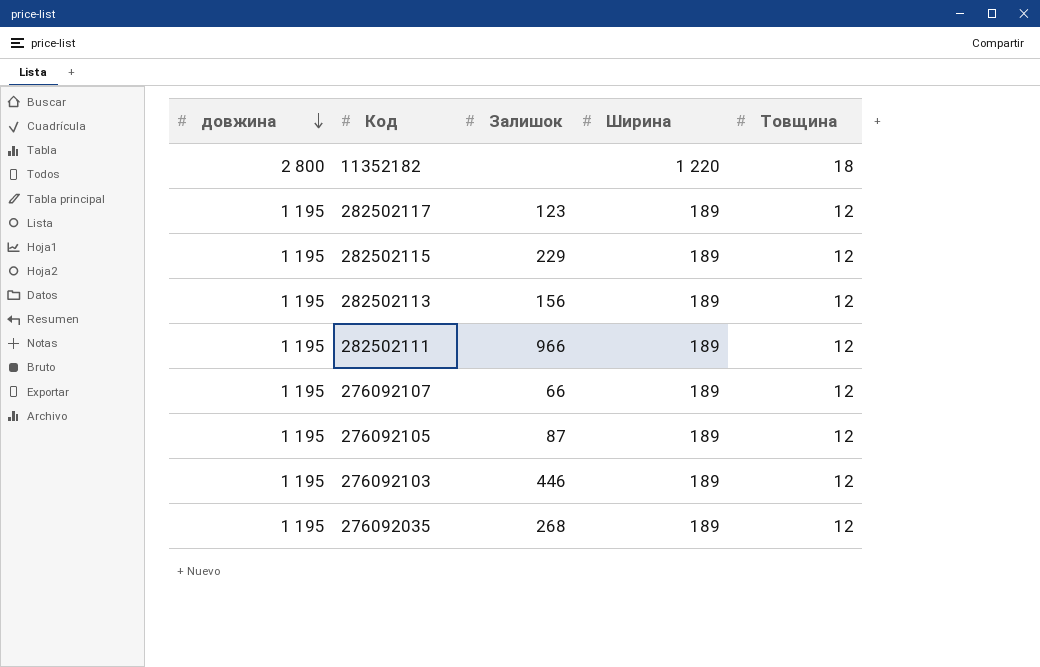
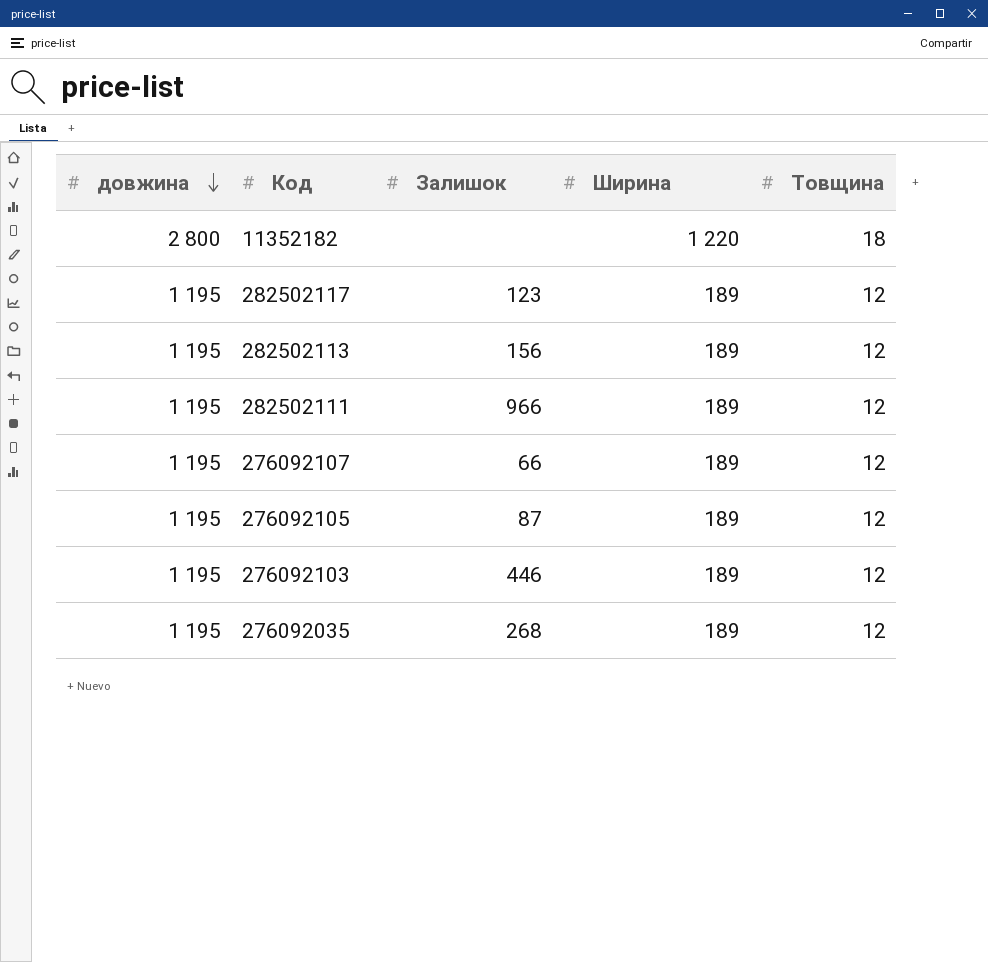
row 282502115: 1 195 | 229 | 189 | 12 -> none

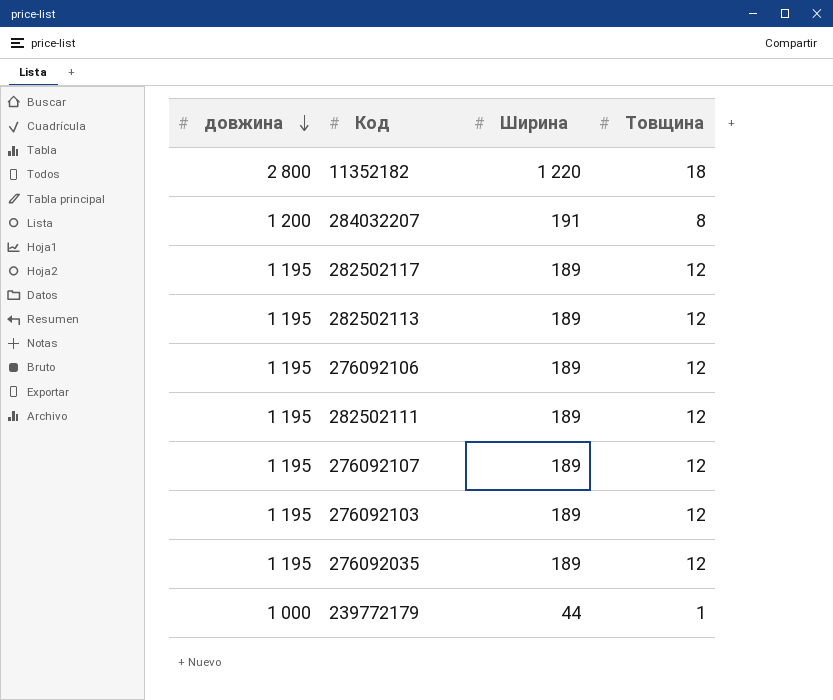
column Залишок | position: 3 -> none
row 276092105: 1 195 | 87 | 189 | 12 -> none
row 284032207: none -> 1 200 | 191 | 8
row 276092106: none -> 1 195 | 189 | 12
row 239772179: none -> 1 000 | 44 | 1

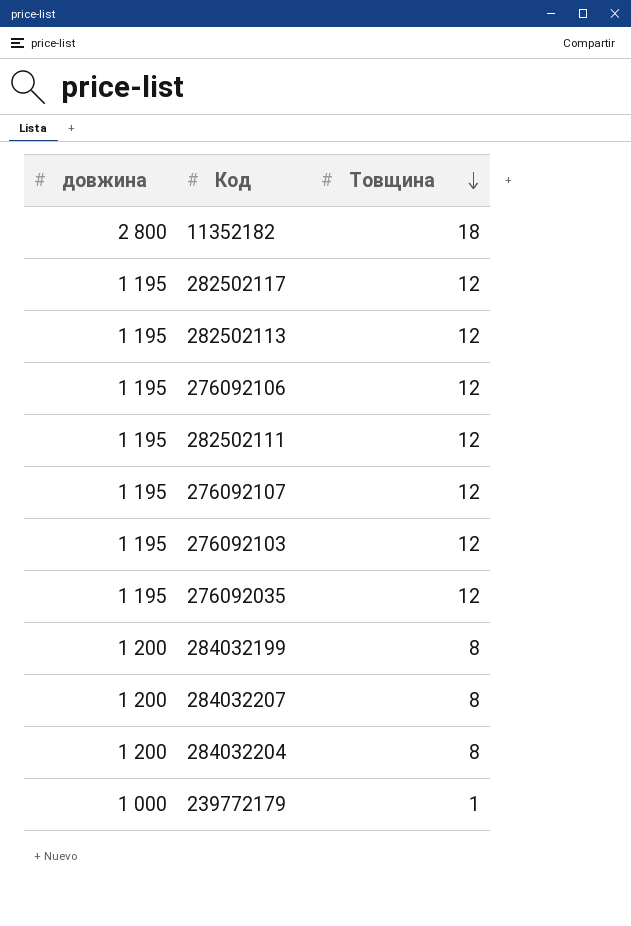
row order: довжина descending -> Товщина descending
column Ширина | position: 3 -> none
row 284032199: none -> 1 200 | 8
row 284032204: none -> 1 200 | 8

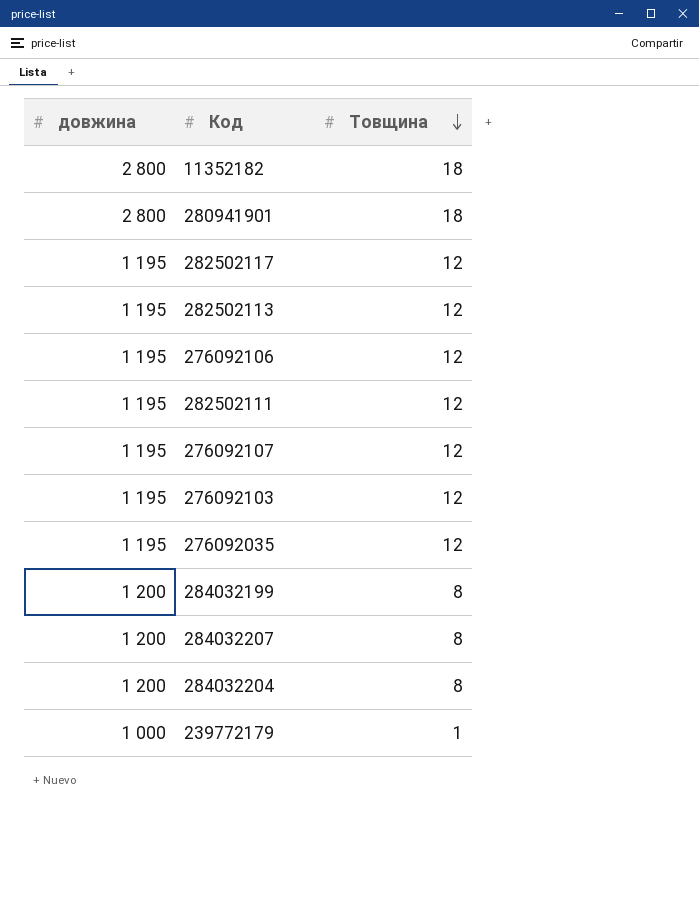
row 280941901: none -> 2 800 | 18

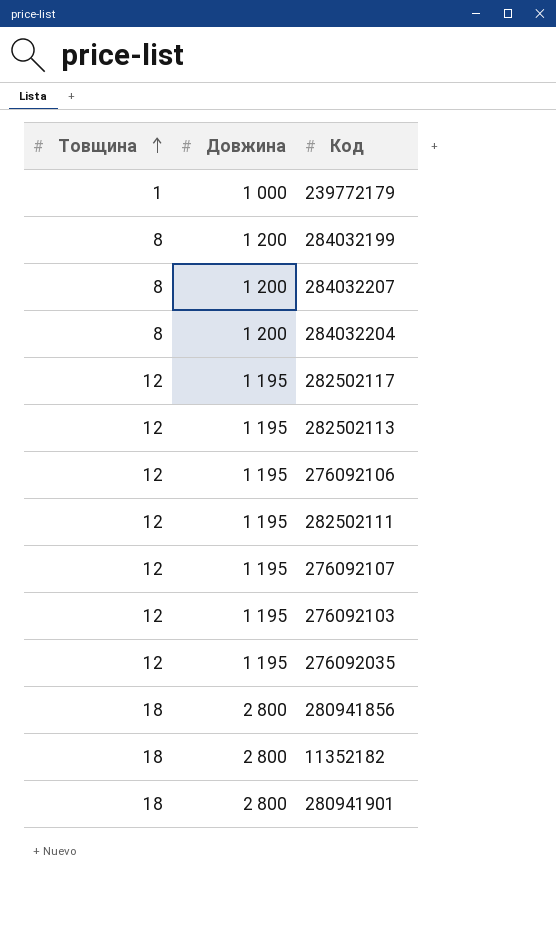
row order: Товщина descending -> Товщина ascending
column Товщина | position: 3 -> 1
column name: довжина -> Довжина
row 280941856: none -> 18 | 2 800

